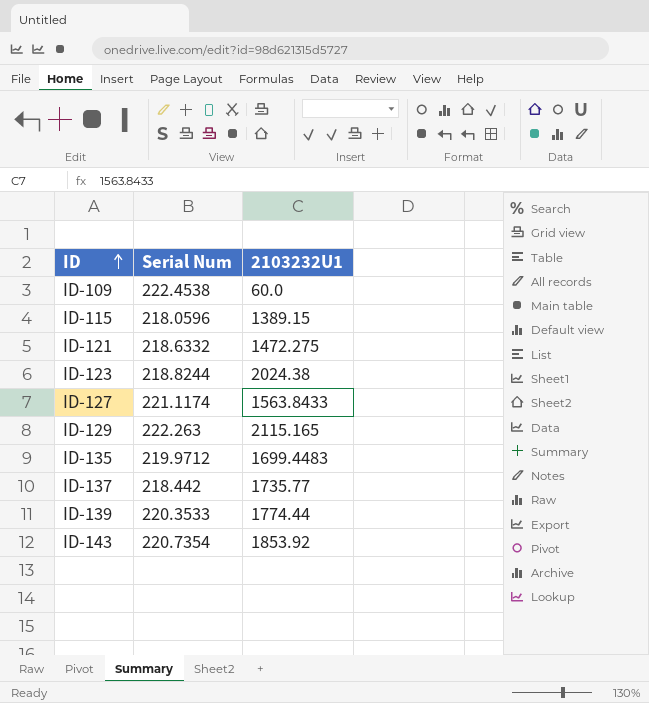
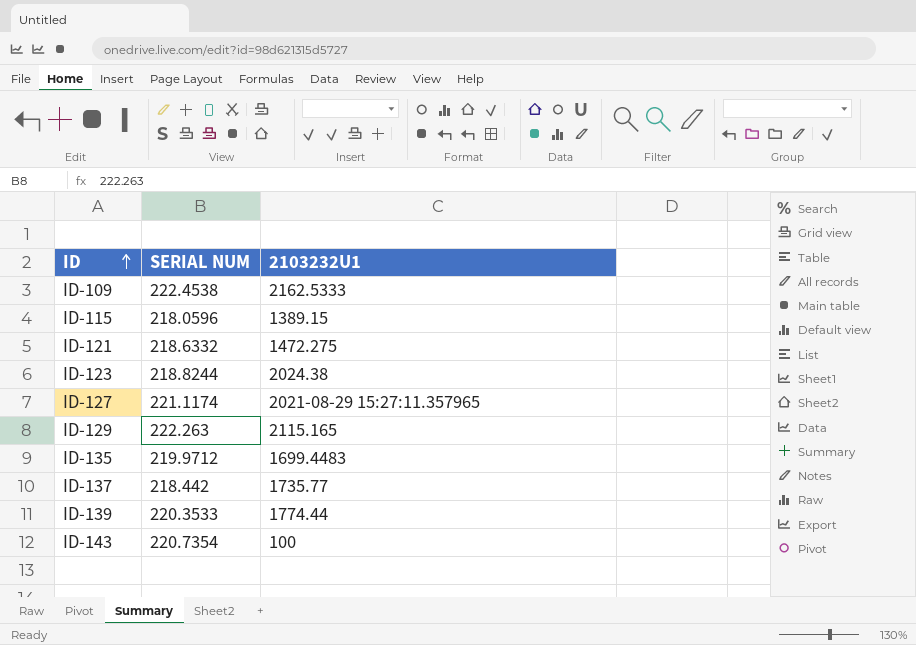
column name: Serial Num -> SERIAL NUM
ID-109 | 2103232U1: 60.0 -> 2162.5333
ID-127 | 2103232U1: 1563.8433 -> 2021-08-29 15:27:11.357965
ID-143 | 2103232U1: 1853.92 -> 100

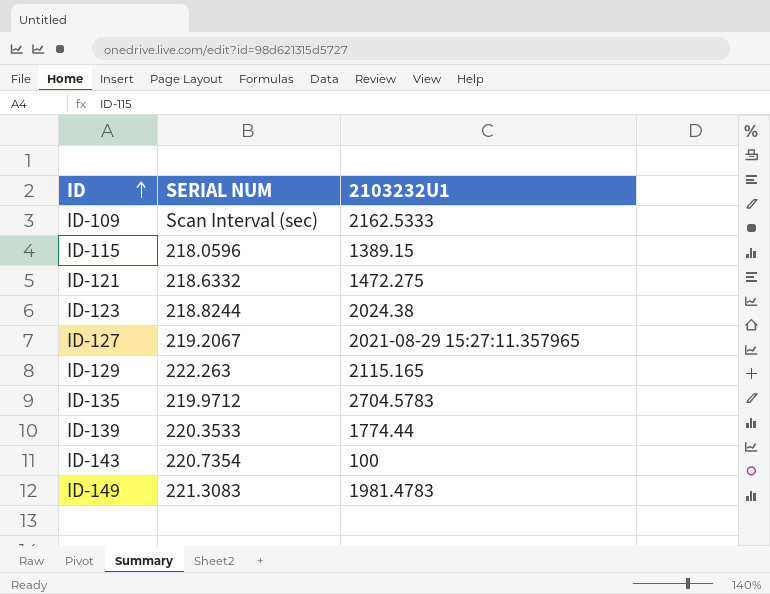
row ID-137: 218.442 | 1735.77 -> none
ID-109 | SERIAL NUM: 222.4538 -> Scan Interval (sec)
ID-127 | SERIAL NUM: 221.1174 -> 219.2067
ID-135 | 2103232U1: 1699.4483 -> 2704.5783
row ID-149: none -> 221.3083 | 1981.4783

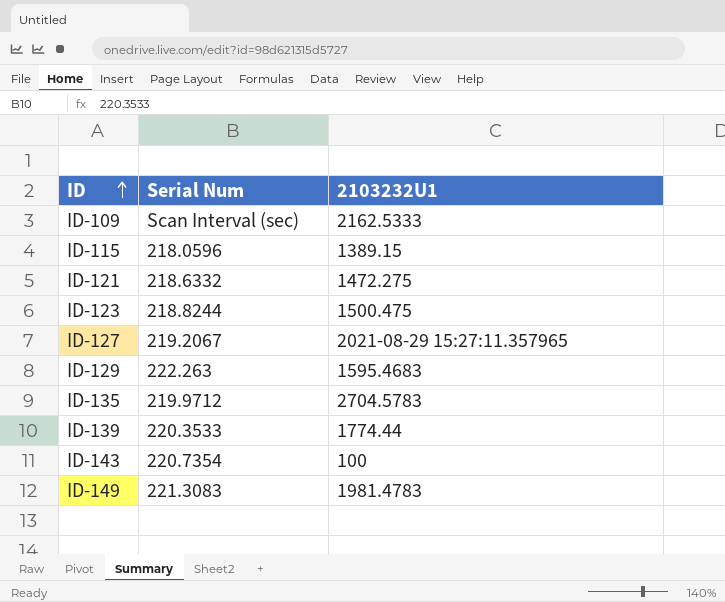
column name: SERIAL NUM -> Serial Num
ID-123 | 2103232U1: 2024.38 -> 1500.475
ID-129 | 2103232U1: 2115.165 -> 1595.4683

